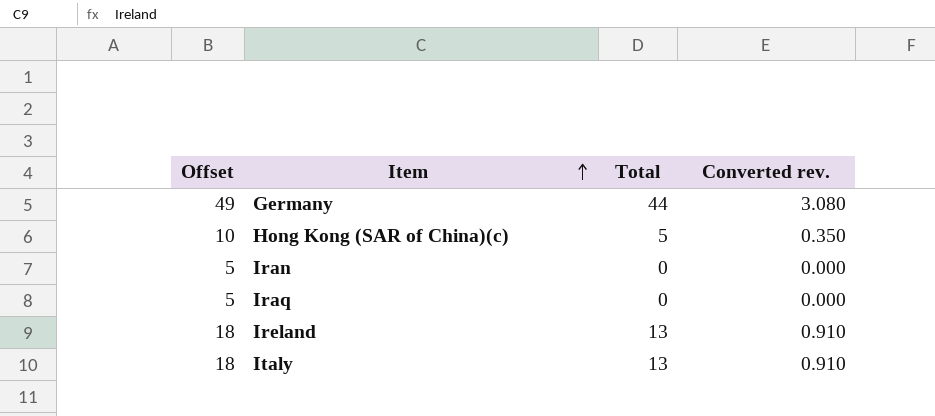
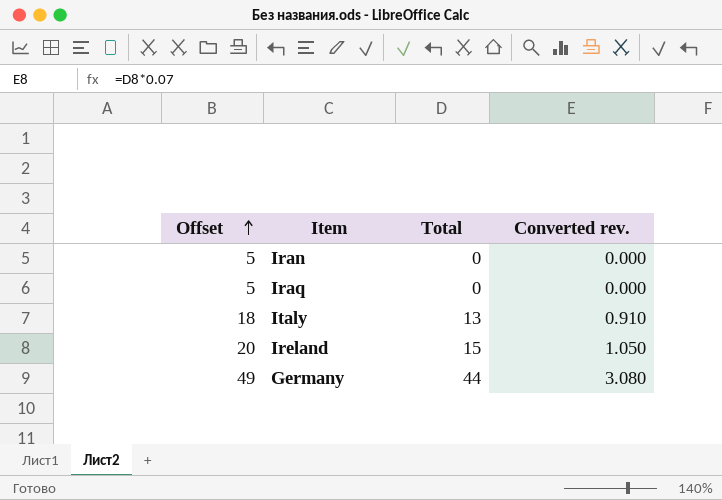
row order: Item ascending -> Offset ascending
row Hong Kong (SAR of China)(c): 10 | 5 | 0.350 -> none
Ireland | Offset: 18 -> 20
Ireland | Total: 13 -> 15
Ireland | Converted rev.: 0.910 -> 1.050

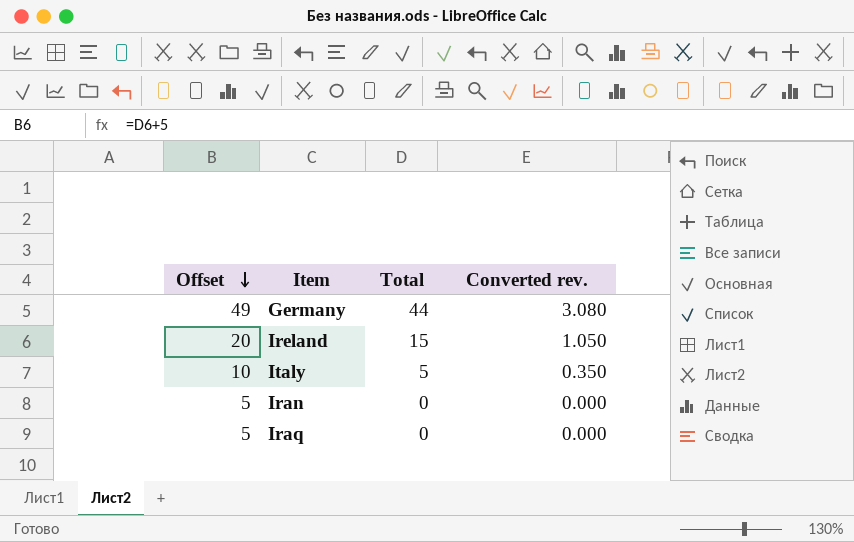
row order: Offset ascending -> Offset descending
Italy | Offset: 18 -> 10
Italy | Total: 13 -> 5
Italy | Converted rev.: 0.910 -> 0.350

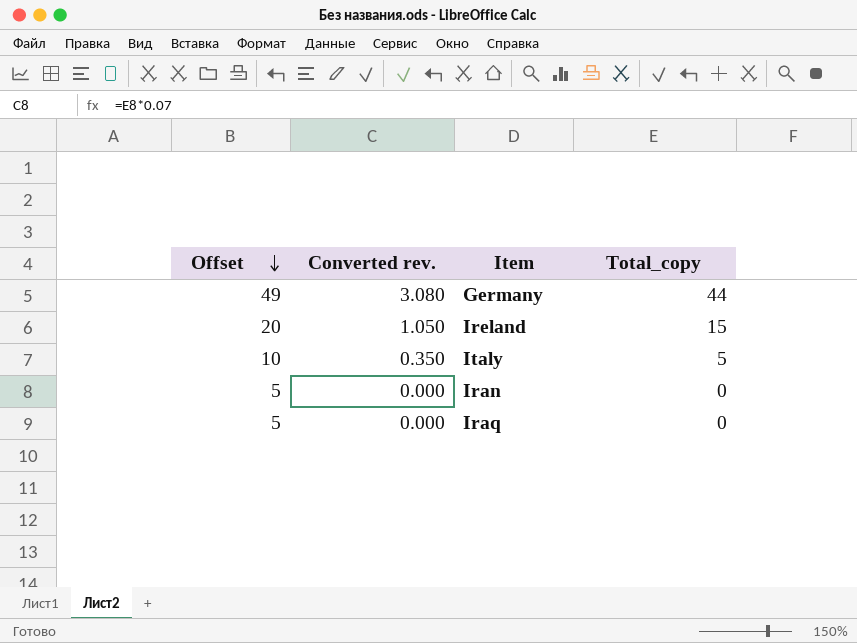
column Converted rev. | position: 4 -> 2
column name: Total -> Total_copy

